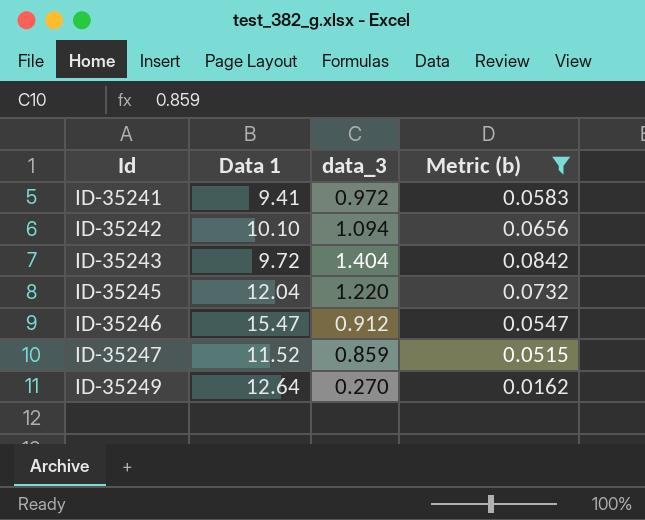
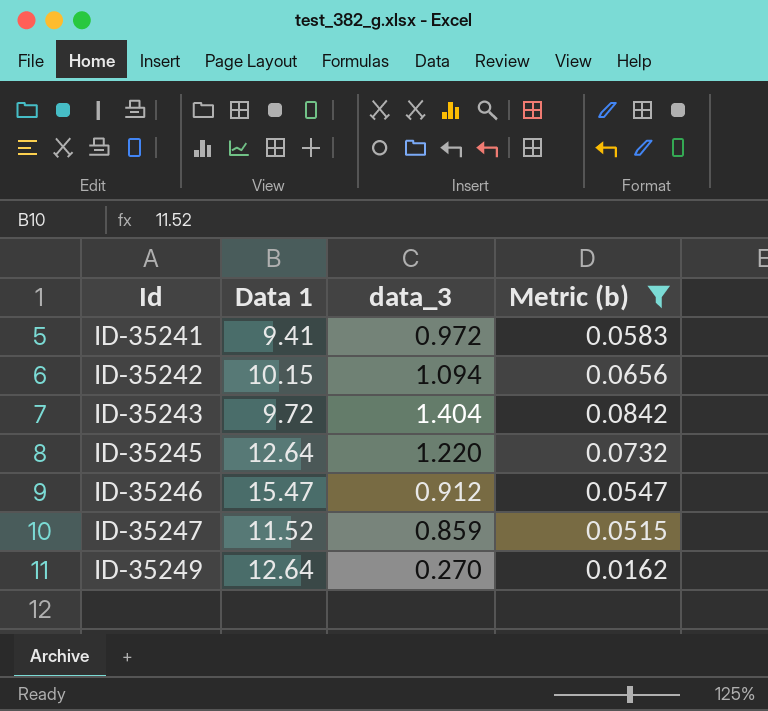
ID-35242 | Data 1: 10.10 -> 10.15
ID-35245 | Data 1: 12.04 -> 12.64

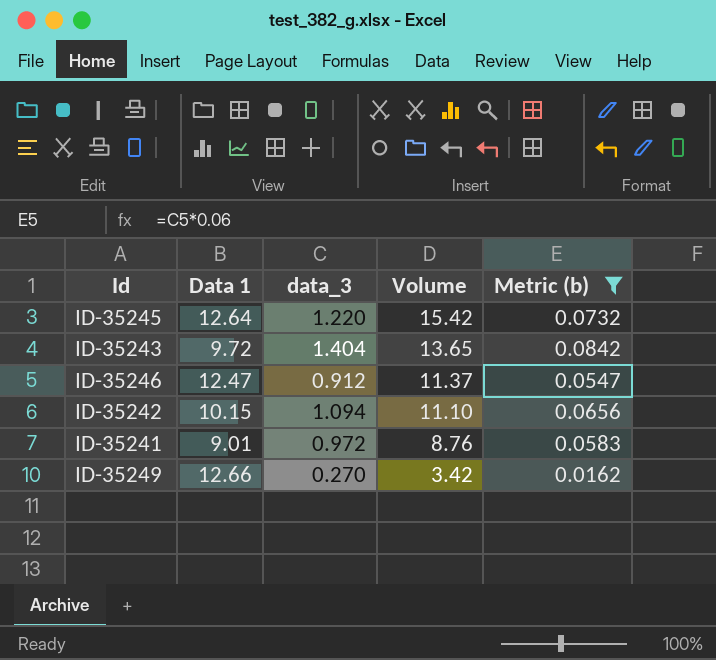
row order: Id ascending -> Volume descending
column Volume | formula: none -> [Data 1] * [data_3]
row ID-35247: 11.52 | 0.859 | 0.0515 -> none
ID-35246 | Data 1: 15.47 -> 12.47
ID-35241 | Data 1: 9.41 -> 9.01
ID-35249 | Data 1: 12.64 -> 12.66

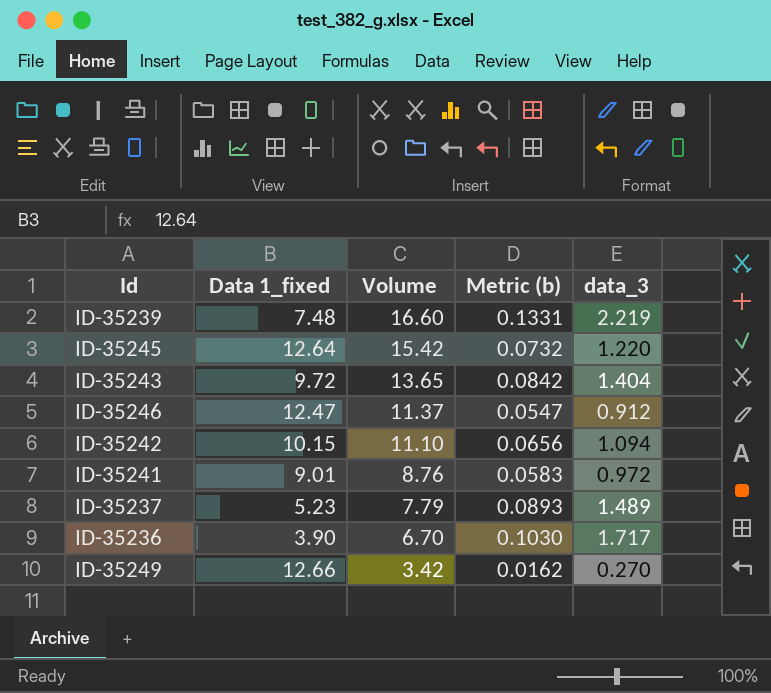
filter: Metric (b) <= 0.0842 -> none
column name: Data 1 -> Data 1_fixed
column data_3 | position: 3 -> 5

